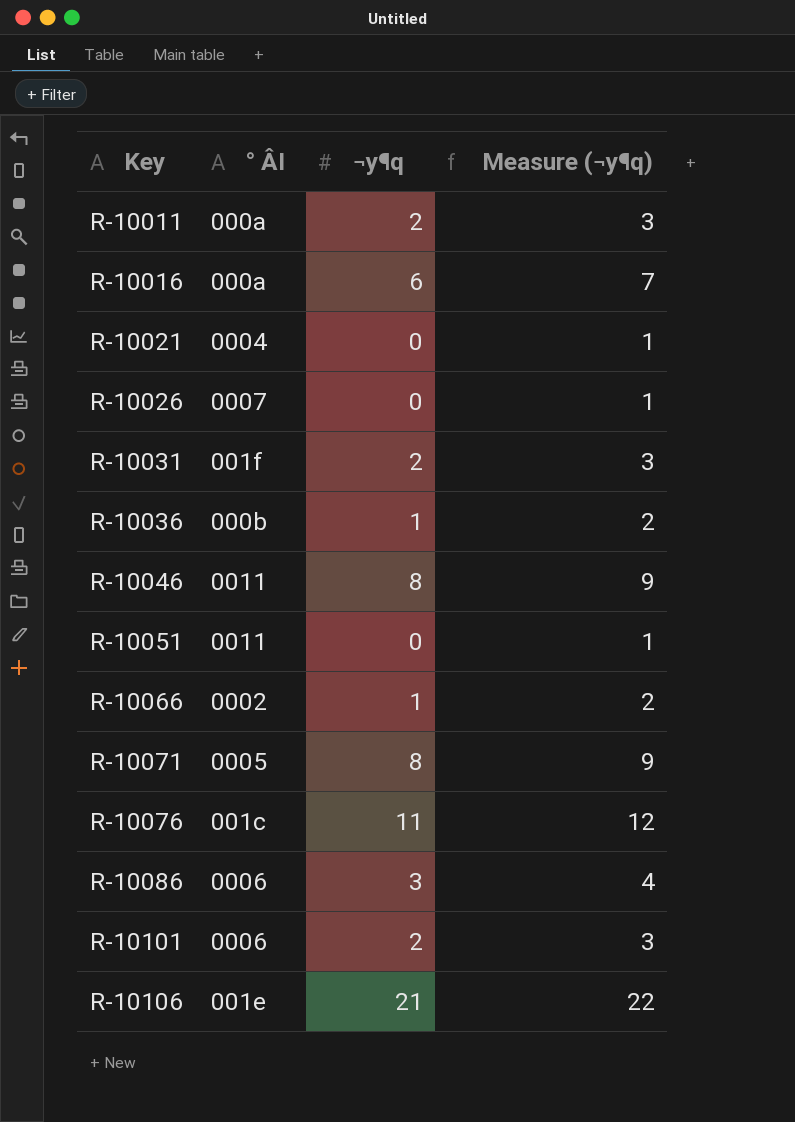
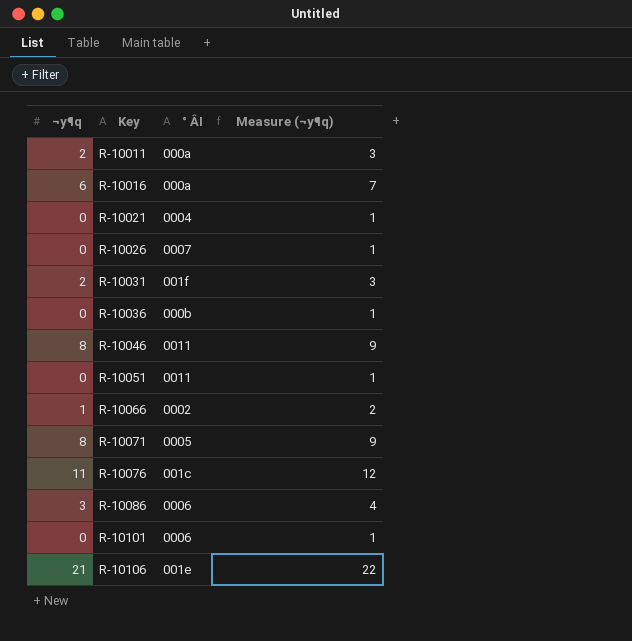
column ¬y¶q | position: 3 -> 1
R-10036 | ¬y¶q: 1 -> 0
R-10036 | Measure (¬y¶q): 2 -> 1
R-10101 | ¬y¶q: 2 -> 0
R-10101 | Measure (¬y¶q): 3 -> 1

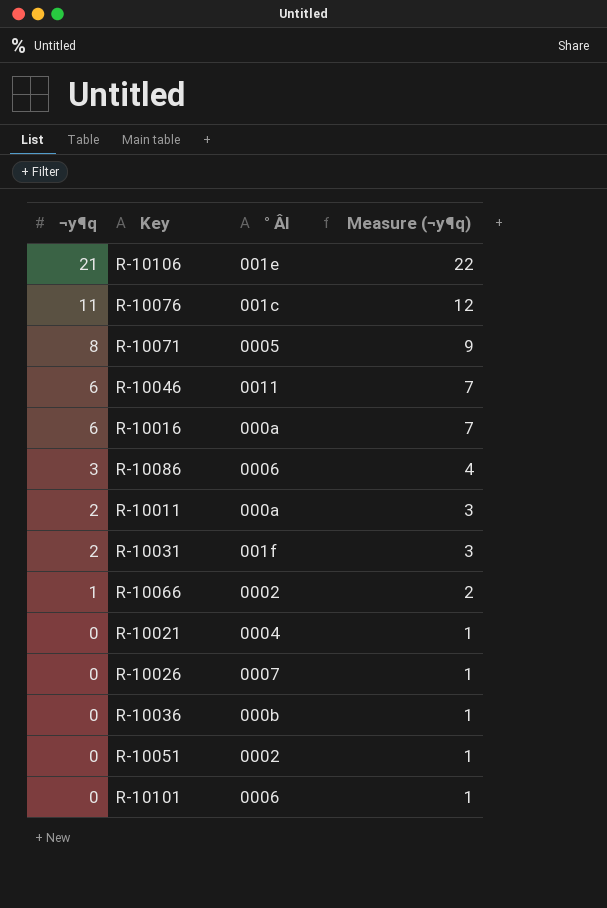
row order: Key ascending -> ¬y¶q descending
R-10046 | ¬y¶q: 8 -> 6
R-10046 | Measure (¬y¶q): 9 -> 7
R-10051 | ° ÂI: 0011 -> 0002

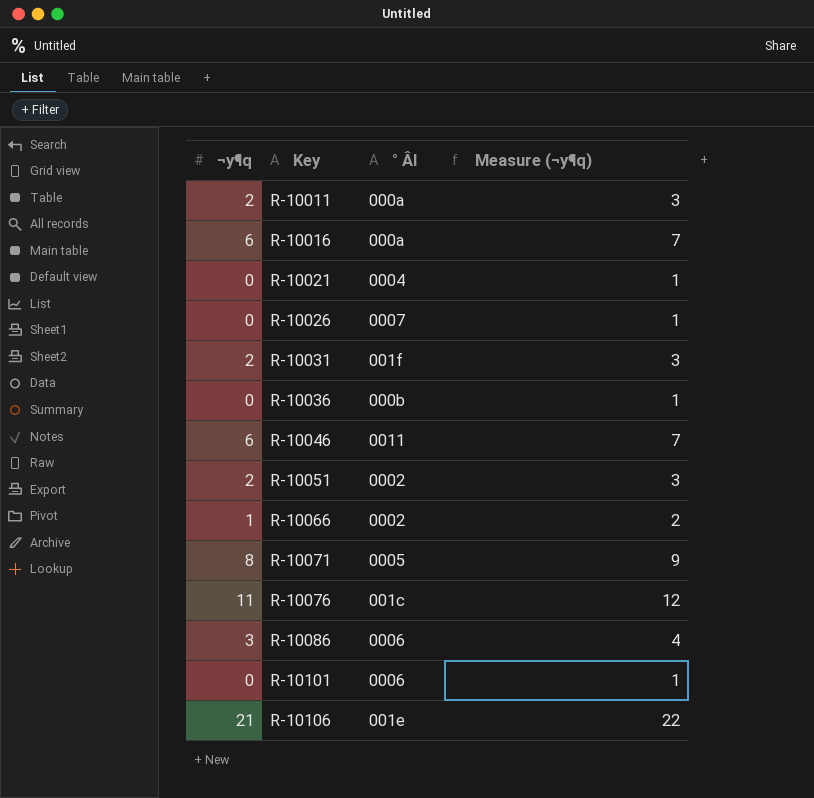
row order: ¬y¶q descending -> Key ascending
R-10051 | ¬y¶q: 0 -> 2
R-10051 | Measure (¬y¶q): 1 -> 3

